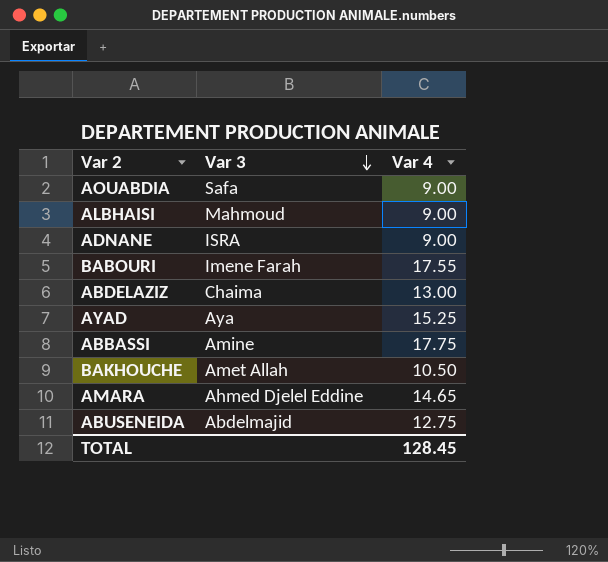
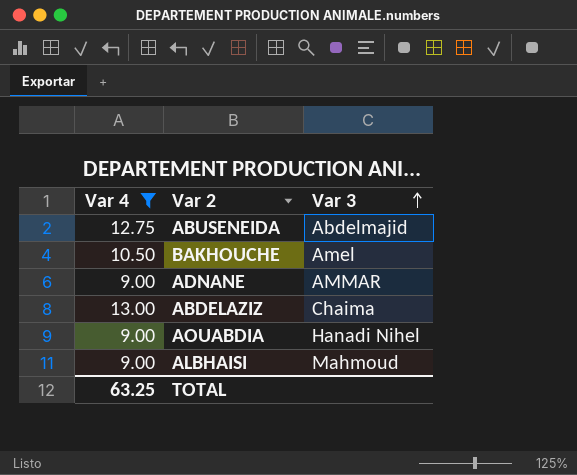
filter: none -> Var 4 <= 13.00
row order: Var 3 descending -> Var 3 ascending
column Var 4 | position: 3 -> 1
BAKHOUCHE | Var 3: Amet Allah -> Amel
ADNANE | Var 3: ISRA -> AMMAR
AOUABDIA | Var 3: Safa -> Hanadi Nihel
TOTAL | Var 4: 128.45 -> 63.25

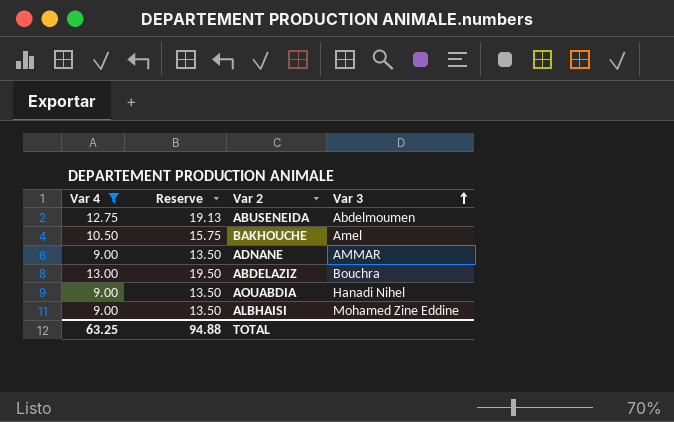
column Reserve | formula: none -> [Var 4] * 1.5
ABUSENEIDA | Var 3: Abdelmajid -> Abdelmoumen
ABDELAZIZ | Var 3: Chaima -> Bouchra
ALBHAISI | Var 3: Mahmoud -> Mohamed Zine Eddine

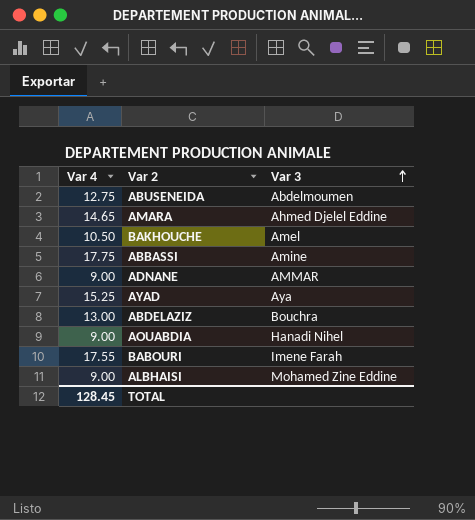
filter: Var 4 <= 13.00 -> none
column Reserve | formula: [Var 4] * 1.5 -> none
TOTAL | Var 4: 63.25 -> 128.45

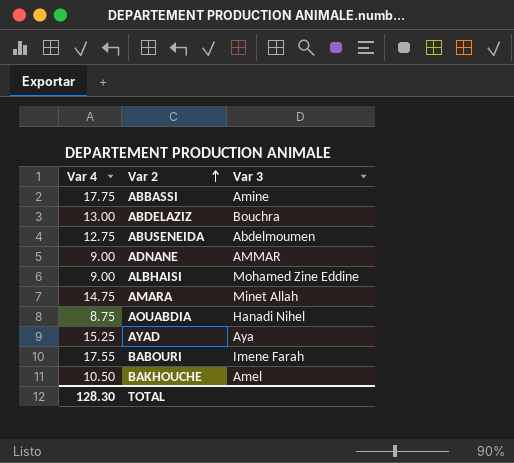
row order: Var 3 ascending -> Var 2 ascending
AMARA | Var 4: 14.65 -> 14.75
AMARA | Var 3: Ahmed Djelel Eddine -> Minet Allah
AOUABDIA | Var 4: 9.00 -> 8.75
TOTAL | Var 4: 128.45 -> 128.30

